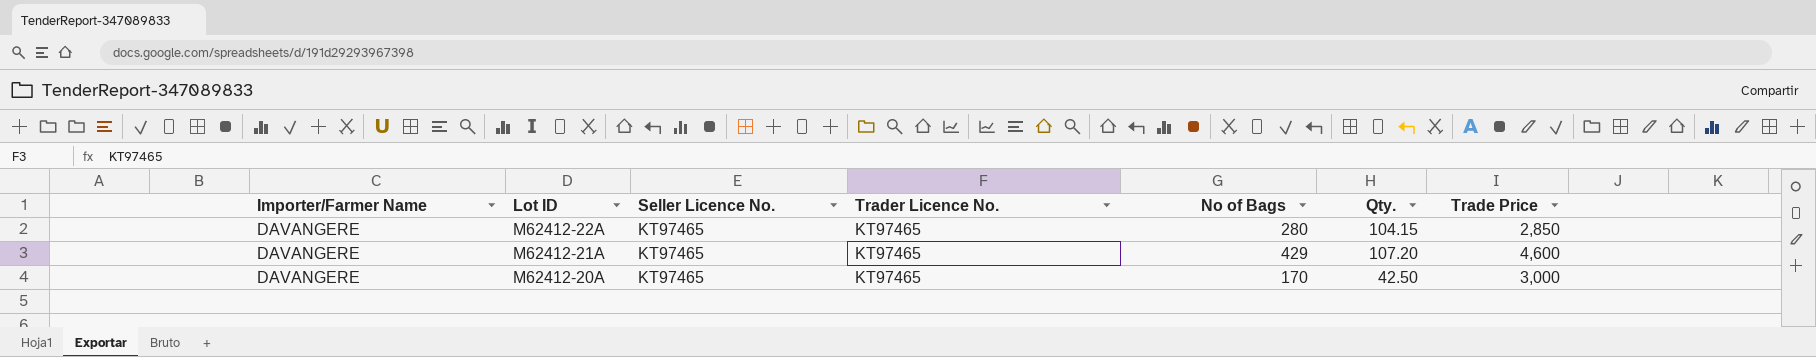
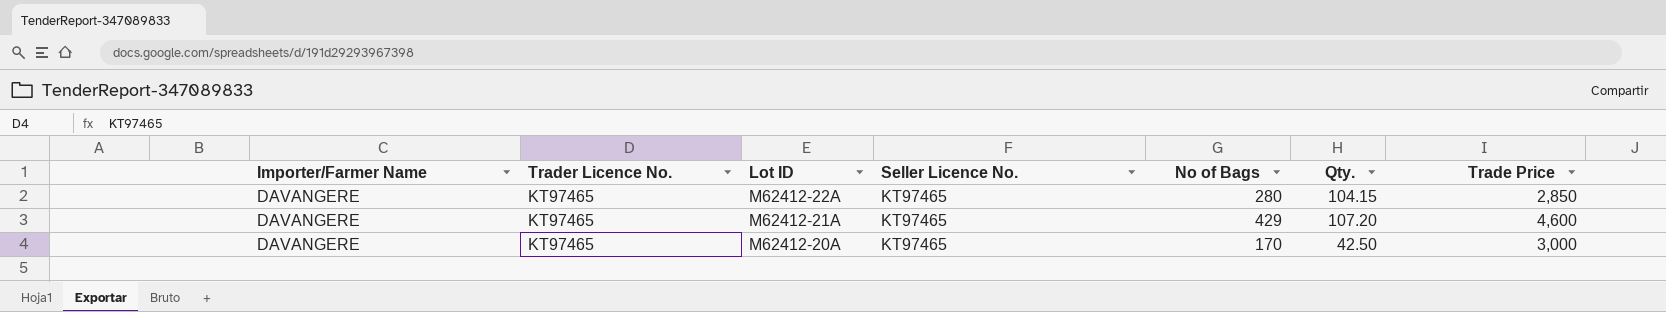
column Trader Licence No. | position: 4 -> 2

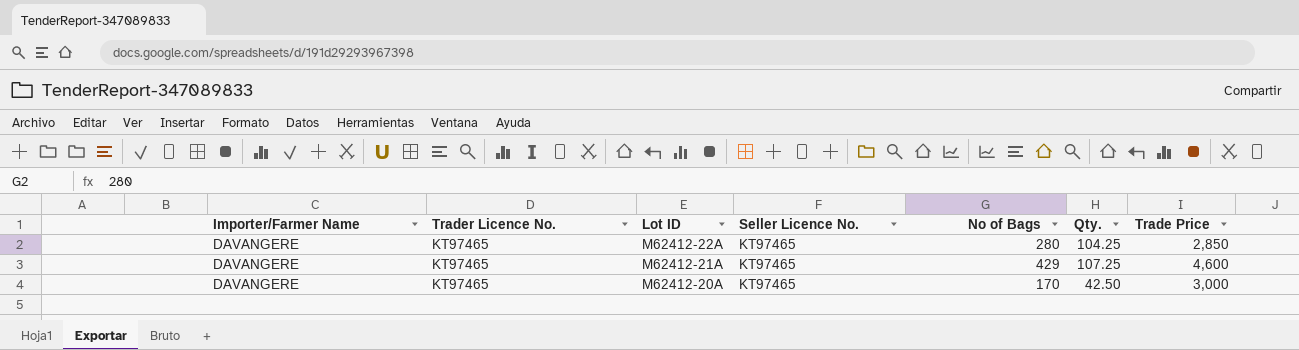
M62412-22A | Qty.: 104.15 -> 104.25
M62412-21A | Qty.: 107.20 -> 107.25

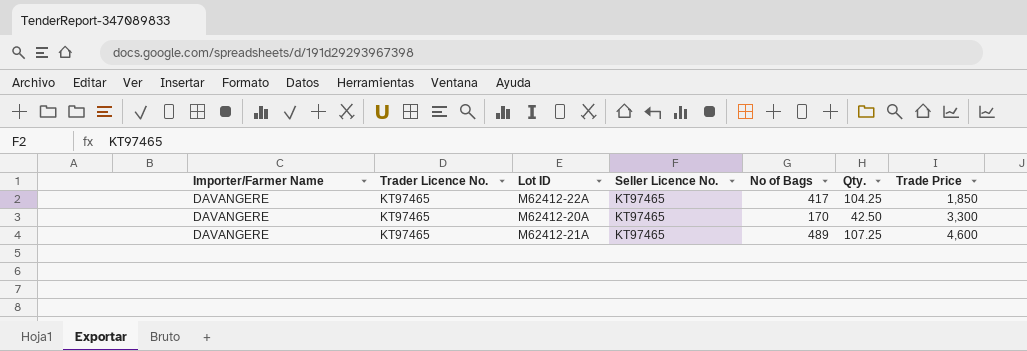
row order: Lot ID descending -> Trade Price ascending
M62412-22A | No of Bags: 280 -> 417
M62412-22A | Trade Price: 2,850 -> 1,850
M62412-20A | Trade Price: 3,000 -> 3,300
M62412-21A | No of Bags: 429 -> 489

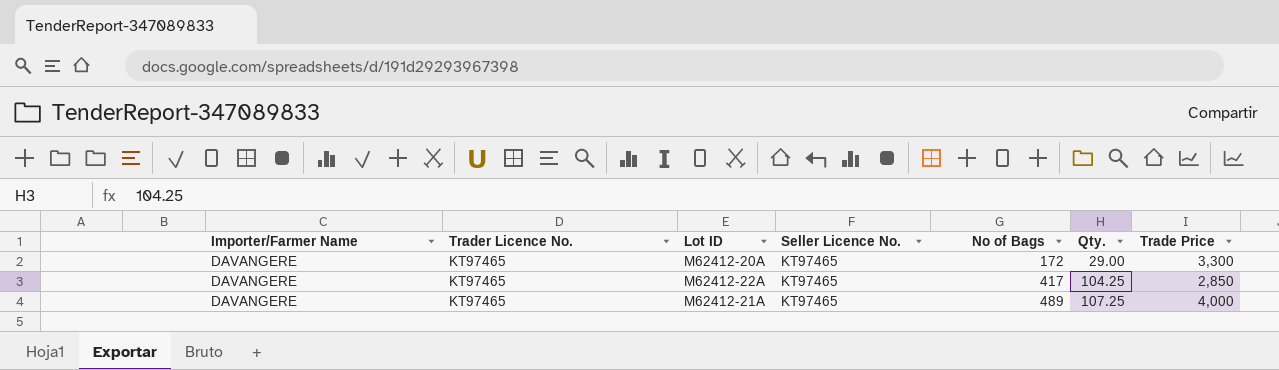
row order: Trade Price ascending -> No of Bags ascending
M62412-20A | No of Bags: 170 -> 172
M62412-20A | Qty.: 42.50 -> 29.00
M62412-22A | Trade Price: 1,850 -> 2,850
M62412-21A | Trade Price: 4,600 -> 4,000

